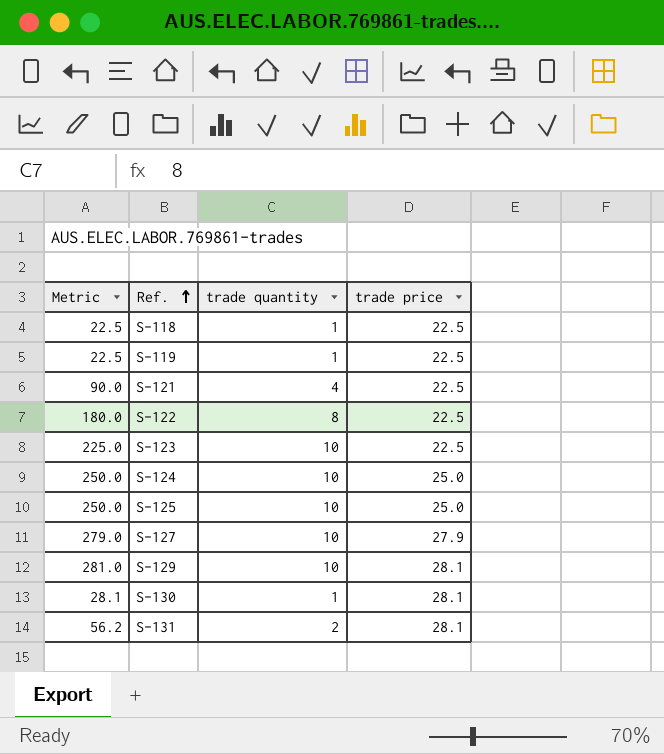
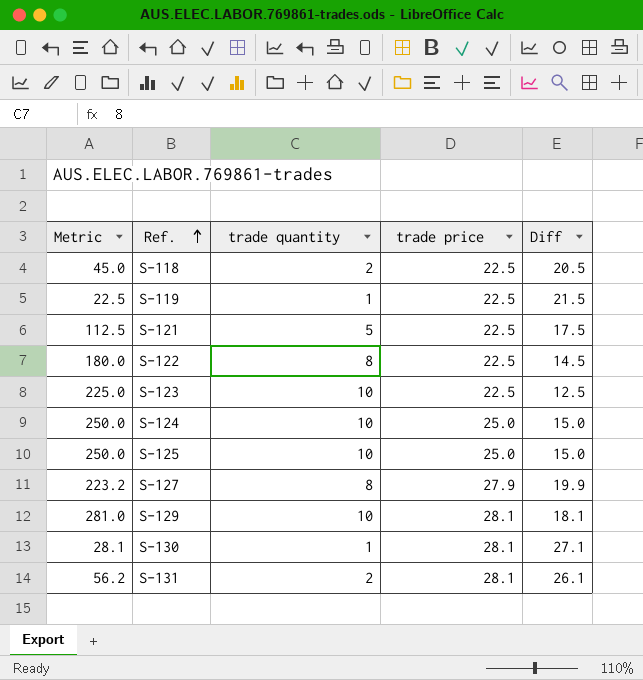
column Diff | formula: none -> [trade price] - [trade quantity]
S-118 | Metric: 22.5 -> 45.0
S-118 | trade quantity: 1 -> 2
S-121 | Metric: 90.0 -> 112.5
S-121 | trade quantity: 4 -> 5
S-127 | Metric: 279.0 -> 223.2
S-127 | trade quantity: 10 -> 8

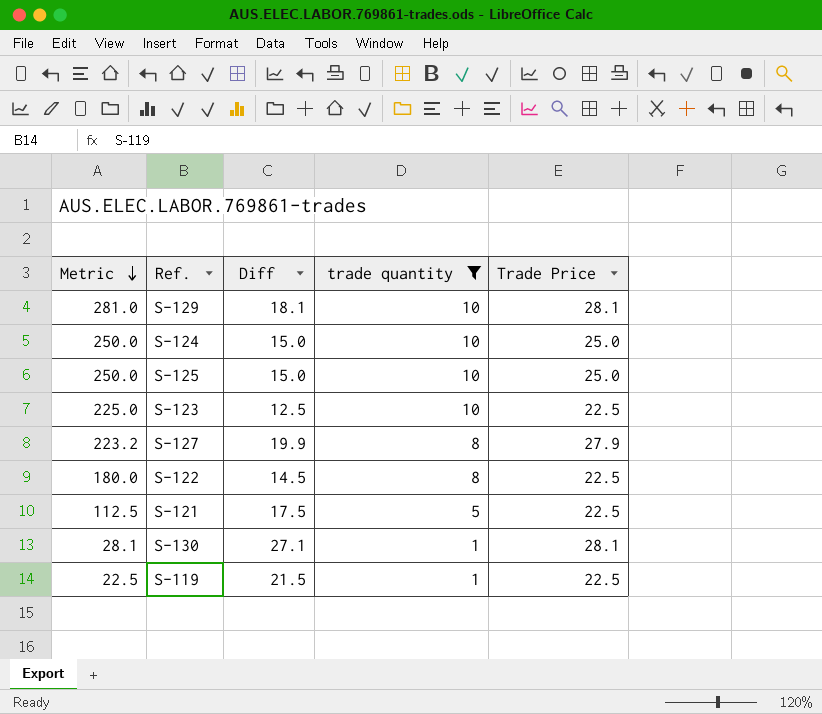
filter: none -> trade quantity != 2
row order: Ref. ascending -> Metric descending
column Diff | position: 5 -> 3
column name: trade price -> Trade Price

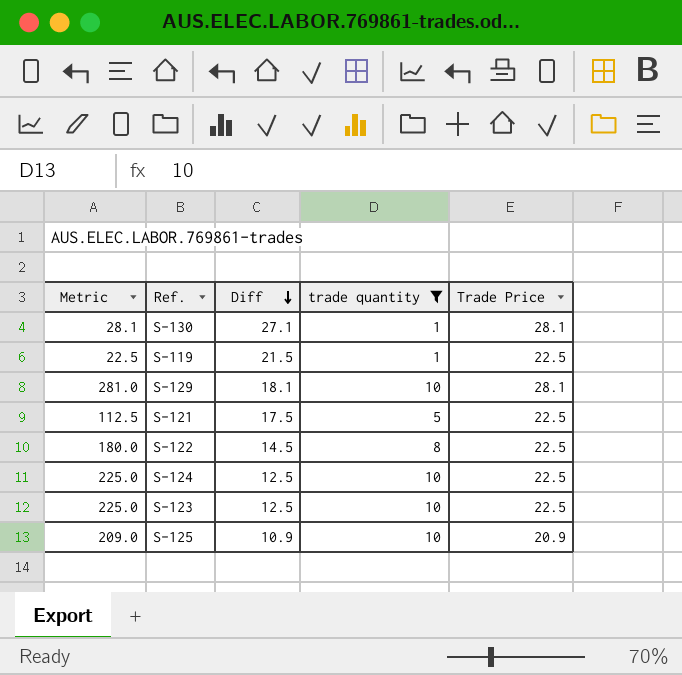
row order: Metric descending -> Diff descending
row S-127: 223.2 | 19.9 | 8 | 27.9 -> none
S-124 | Metric: 250.0 -> 225.0
S-124 | Diff: 15.0 -> 12.5
S-124 | Trade Price: 25.0 -> 22.5
S-125 | Metric: 250.0 -> 209.0
S-125 | Diff: 15.0 -> 10.9
S-125 | Trade Price: 25.0 -> 20.9

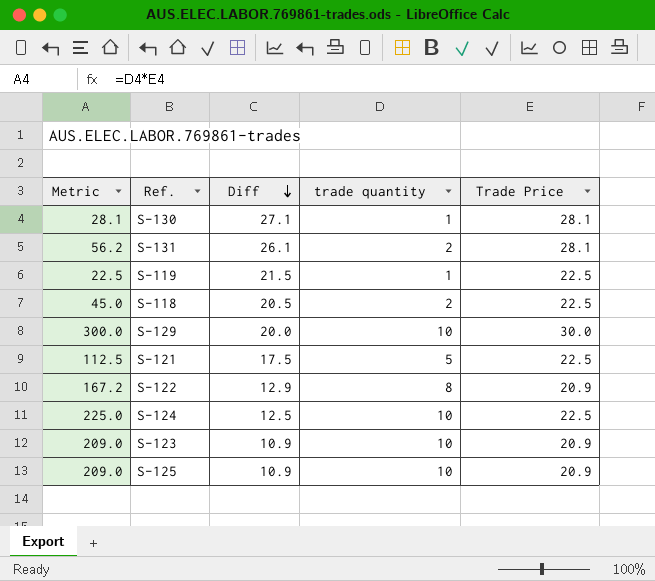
filter: trade quantity != 2 -> none
S-129 | Metric: 281.0 -> 300.0
S-129 | Diff: 18.1 -> 20.0
S-129 | Trade Price: 28.1 -> 30.0
S-122 | Metric: 180.0 -> 167.2
S-122 | Diff: 14.5 -> 12.9
S-122 | Trade Price: 22.5 -> 20.9
S-123 | Metric: 225.0 -> 209.0
S-123 | Diff: 12.5 -> 10.9
S-123 | Trade Price: 22.5 -> 20.9

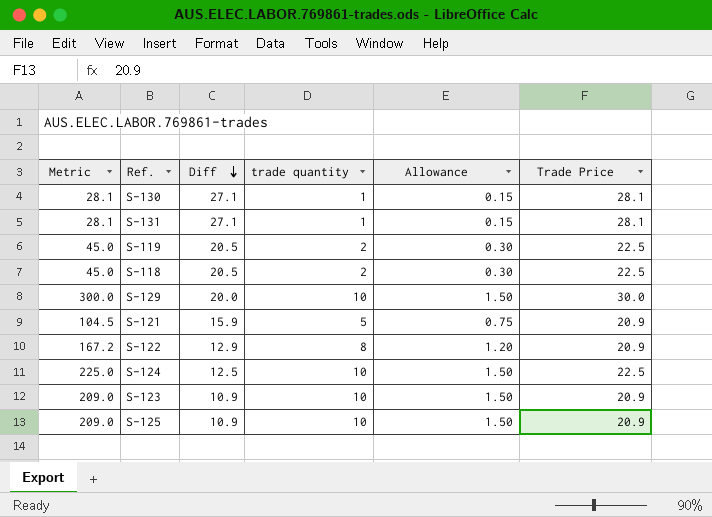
column Allowance | formula: none -> [trade quantity] * 0.15
S-131 | Metric: 56.2 -> 28.1
S-131 | Diff: 26.1 -> 27.1
S-131 | trade quantity: 2 -> 1
S-119 | Metric: 22.5 -> 45.0
S-119 | Diff: 21.5 -> 20.5
S-119 | trade quantity: 1 -> 2
S-121 | Metric: 112.5 -> 104.5
S-121 | Diff: 17.5 -> 15.9
S-121 | Trade Price: 22.5 -> 20.9

